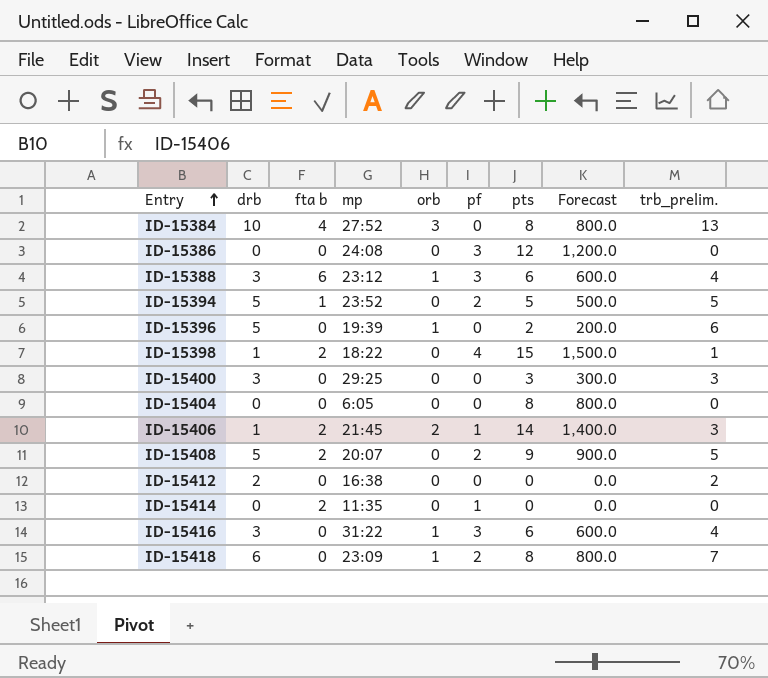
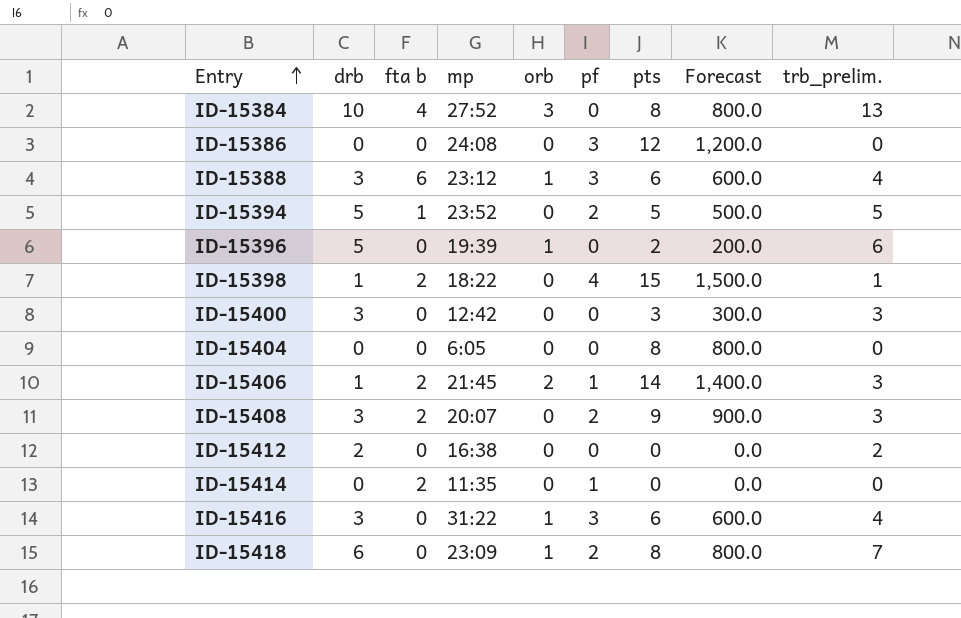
ID-15400 | mp: 29:25 -> 12:42
ID-15408 | drb: 5 -> 3
ID-15408 | trb_prelim.: 5 -> 3

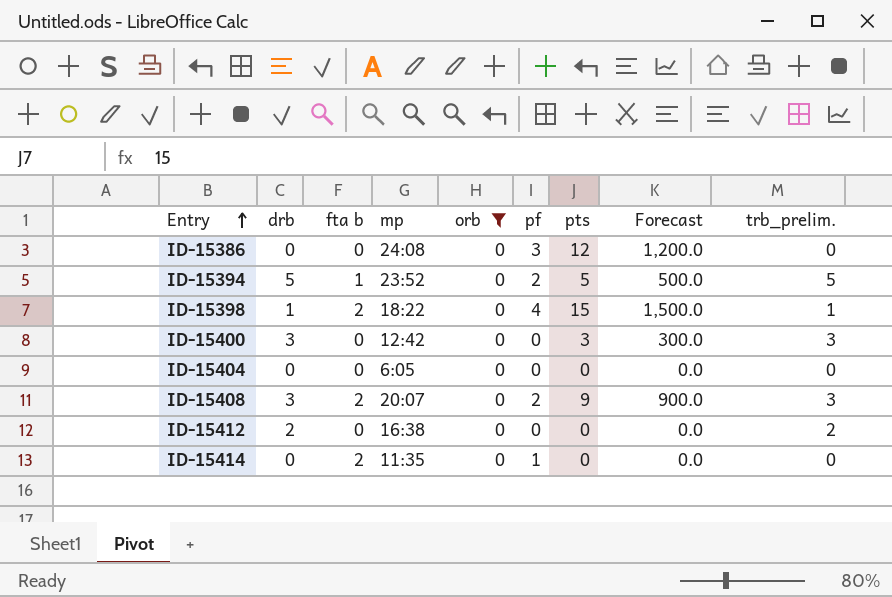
filter: none -> orb = 0
ID-15404 | pts: 8 -> 0
ID-15404 | Forecast: 800.0 -> 0.0

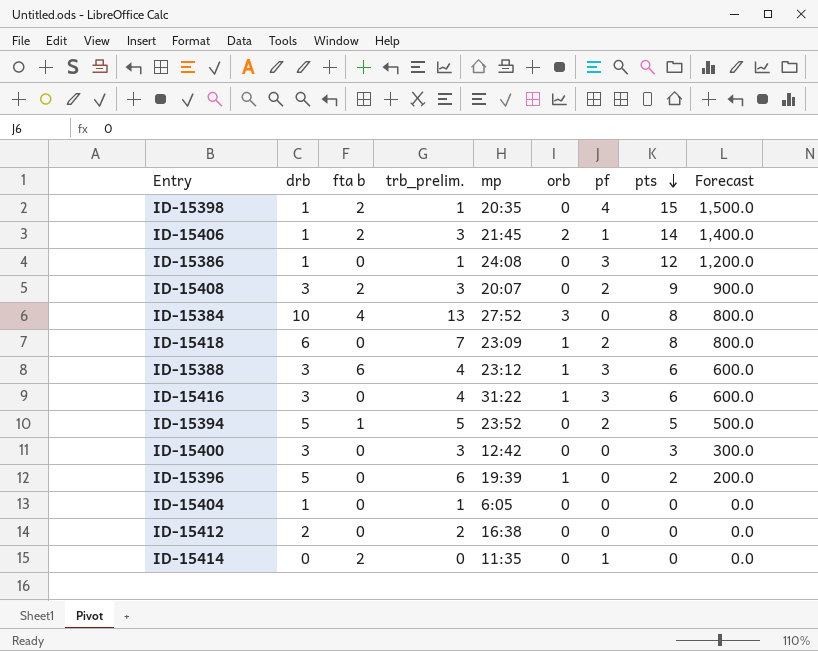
filter: orb = 0 -> none
row order: Entry ascending -> pts descending
column trb_prelim. | position: 9 -> 4
ID-15398 | mp: 18:22 -> 20:35
ID-15386 | drb: 0 -> 1
ID-15386 | trb_prelim.: 0 -> 1
ID-15404 | drb: 0 -> 1
ID-15404 | trb_prelim.: 0 -> 1

